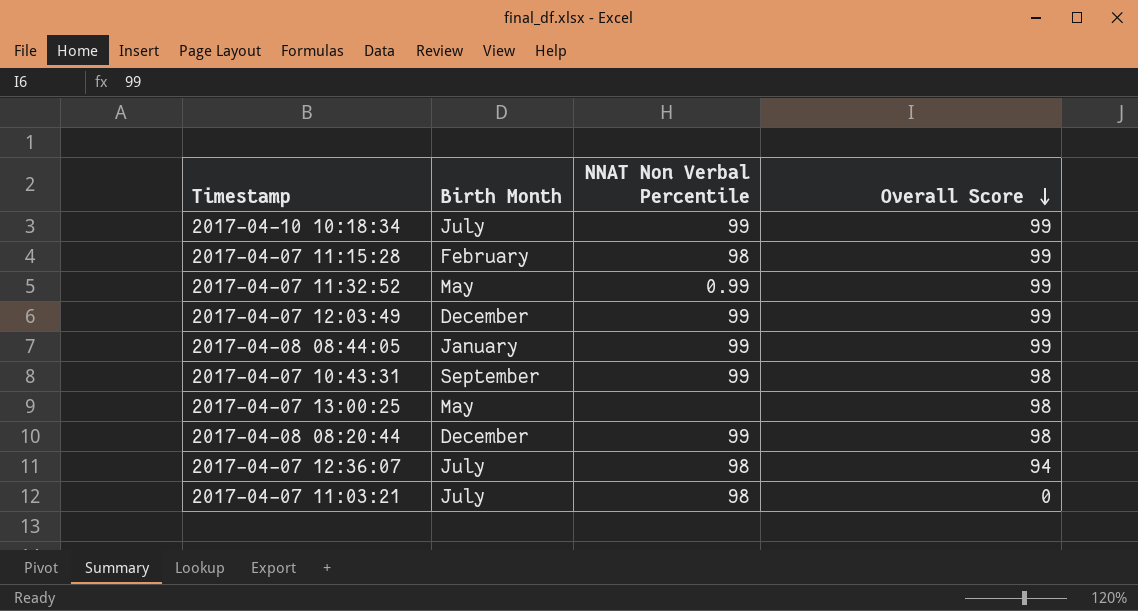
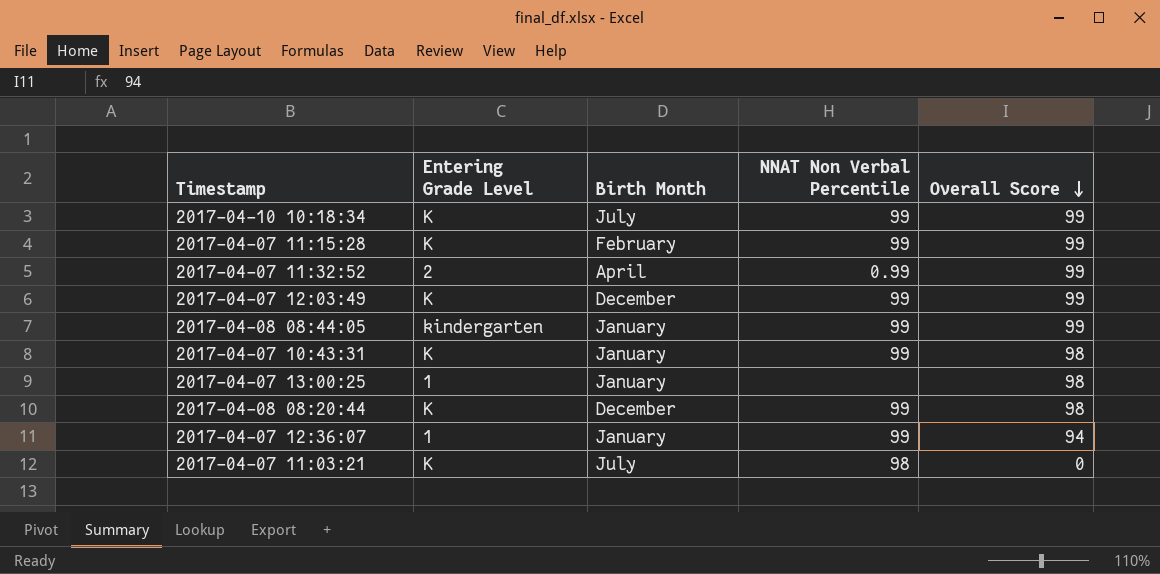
column Entering Grade Level | position: none -> 2
2017-04-07 11:15:28 | NNAT Non Verbal Percentile: 98 -> 99
2017-04-07 11:32:52 | Birth Month: May -> April
2017-04-07 10:43:31 | Birth Month: September -> January
2017-04-07 13:00:25 | Birth Month: May -> January
2017-04-07 12:36:07 | Birth Month: July -> January
2017-04-07 12:36:07 | NNAT Non Verbal Percentile: 98 -> 99

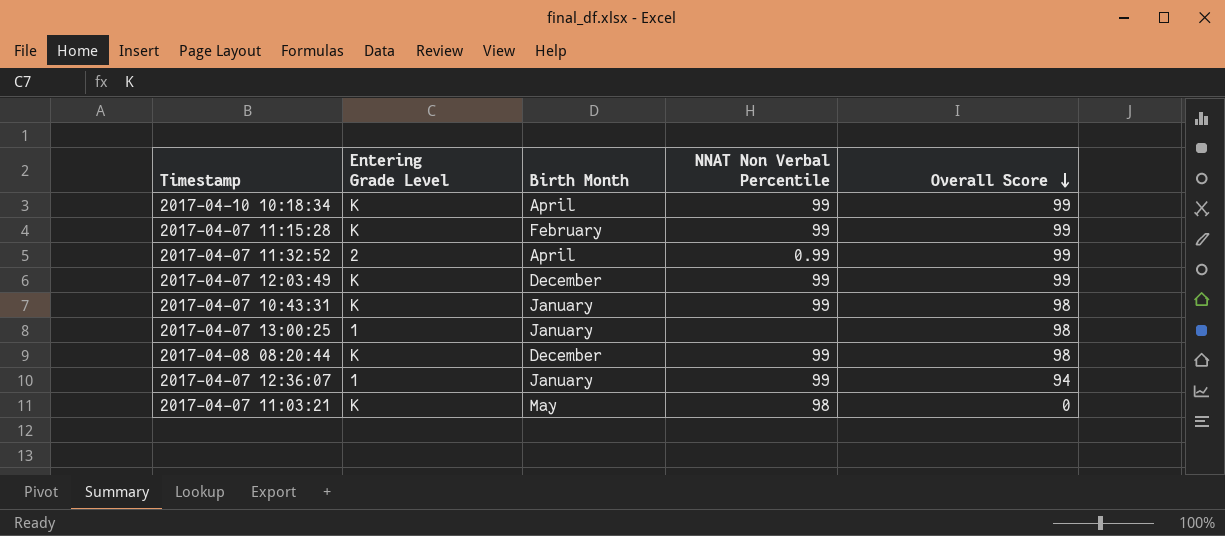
row 2017-04-08 08:44:05: kindergarten | January | 99 | 99 -> none
2017-04-10 10:18:34 | Birth Month: July -> April
2017-04-07 11:03:21 | Birth Month: July -> May

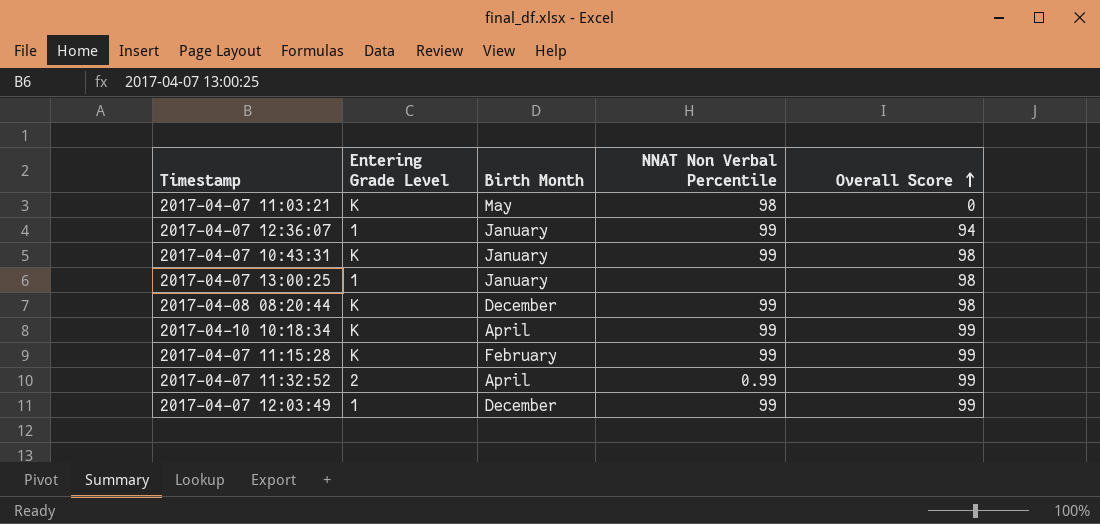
row order: Overall Score descending -> Overall Score ascending
2017-04-07 12:03:49 | Entering Grade Level: K -> 1

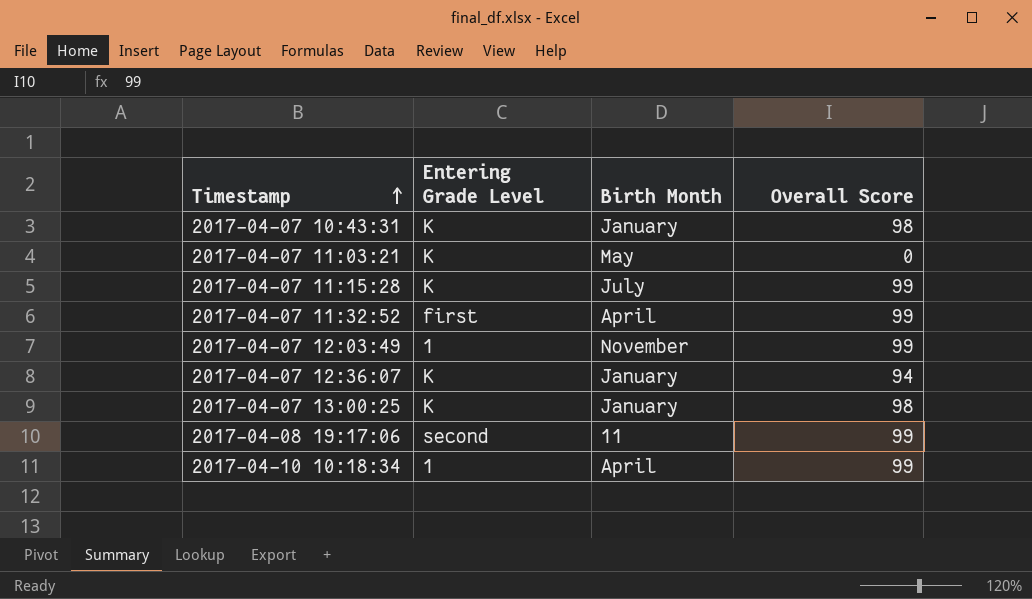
row order: Overall Score ascending -> Timestamp ascending
column NNAT Non Verbal Percentile | position: 4 -> none
row 2017-04-08 08:20:44: K | December | 99 | 98 -> none
2017-04-07 11:15:28 | Birth Month: February -> July
2017-04-07 11:32:52 | Entering Grade Level: 2 -> first
2017-04-07 12:03:49 | Birth Month: December -> November
2017-04-07 12:36:07 | Entering Grade Level: 1 -> K
2017-04-07 13:00:25 | Entering Grade Level: 1 -> K
row 2017-04-08 19:17:06: none -> second | 11 | 99
2017-04-10 10:18:34 | Entering Grade Level: K -> 1

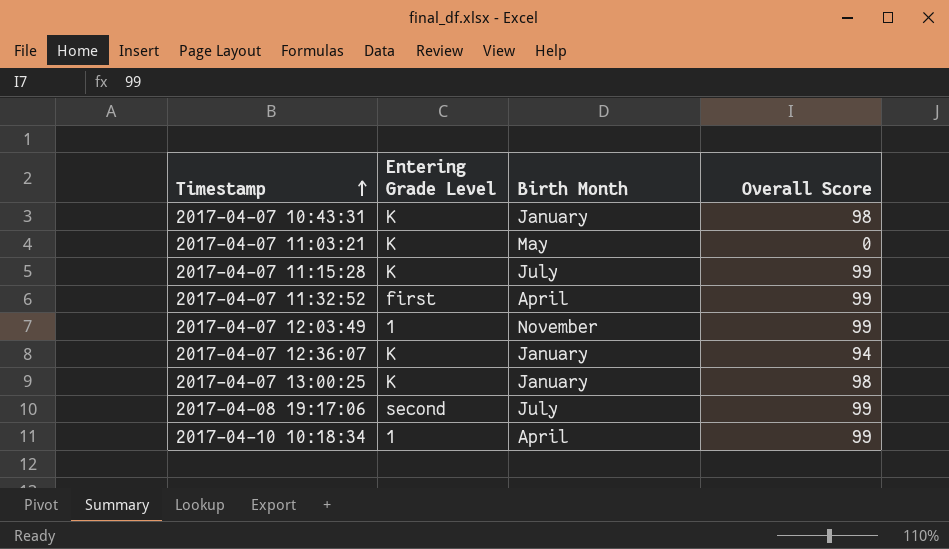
2017-04-08 19:17:06 | Birth Month: 11 -> July

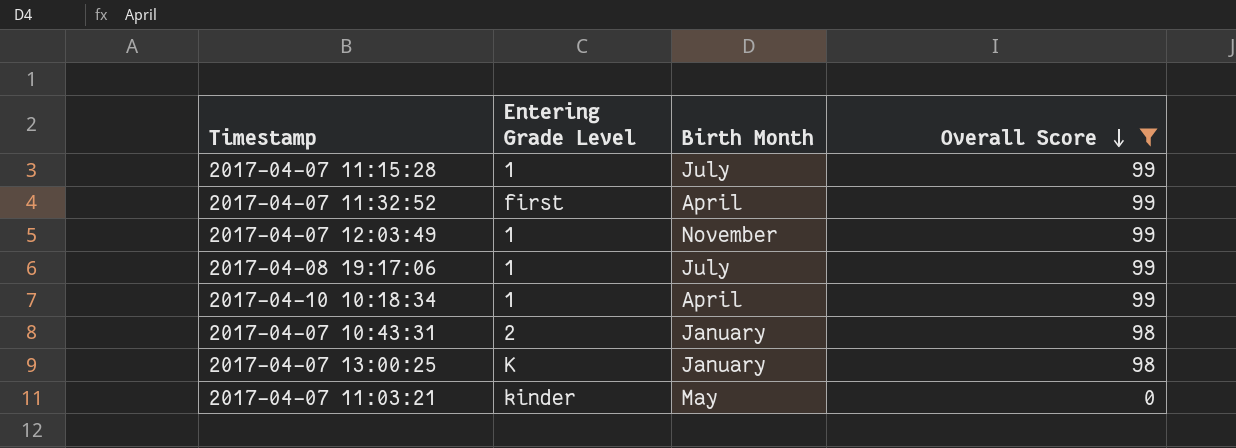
filter: none -> Overall Score != 94
row order: Timestamp ascending -> Overall Score descending
2017-04-07 11:15:28 | Entering Grade Level: K -> 1
2017-04-08 19:17:06 | Entering Grade Level: second -> 1
2017-04-07 10:43:31 | Entering Grade Level: K -> 2
2017-04-07 11:03:21 | Entering Grade Level: K -> kinder

